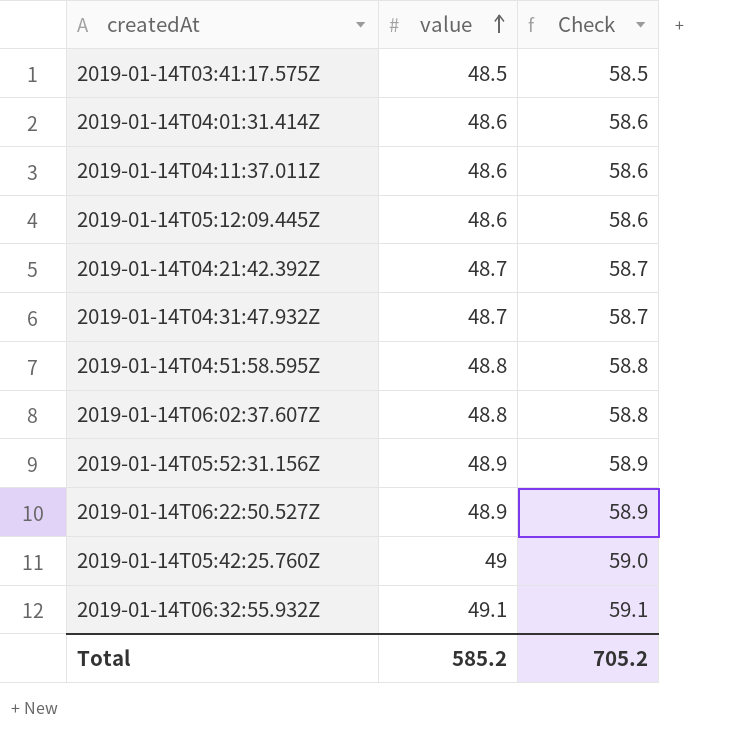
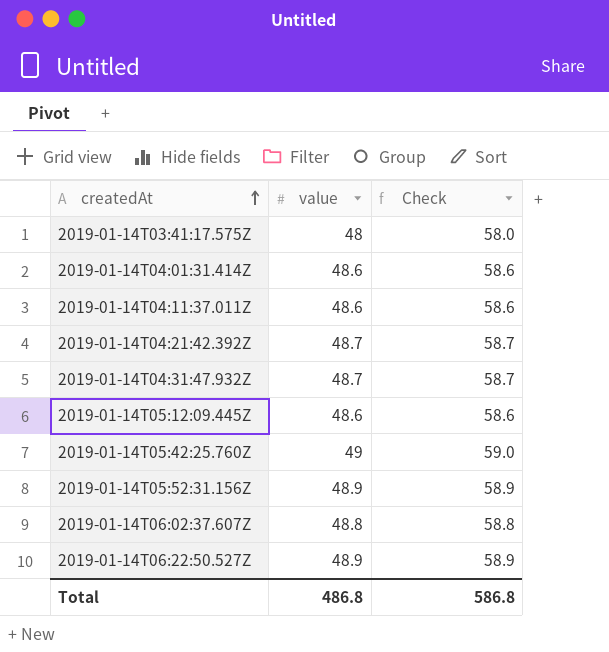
row order: value ascending -> createdAt ascending
row 2019-01-14T04:51:58.595Z: 48.8 | 58.8 -> none
row 2019-01-14T06:32:55.932Z: 49.1 | 59.1 -> none
2019-01-14T03:41:17.575Z | value: 48.5 -> 48
2019-01-14T03:41:17.575Z | Check: 58.5 -> 58.0
Total | value: 585.2 -> 486.8
Total | Check: 705.2 -> 586.8

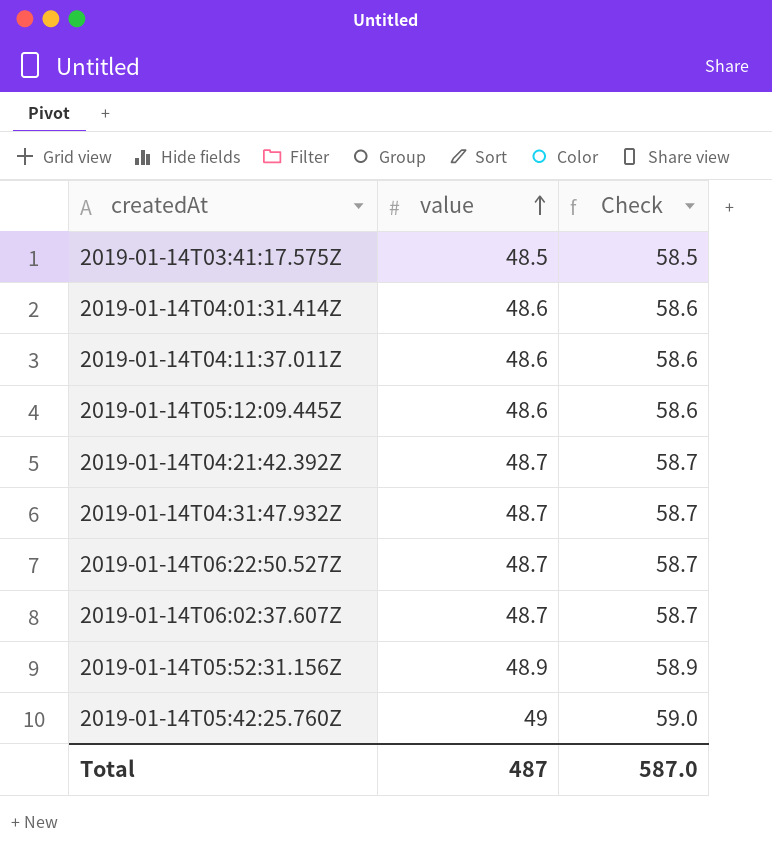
row order: createdAt ascending -> value ascending
2019-01-14T03:41:17.575Z | value: 48 -> 48.5
2019-01-14T03:41:17.575Z | Check: 58.0 -> 58.5
2019-01-14T06:22:50.527Z | value: 48.9 -> 48.7
2019-01-14T06:22:50.527Z | Check: 58.9 -> 58.7
2019-01-14T06:02:37.607Z | value: 48.8 -> 48.7
2019-01-14T06:02:37.607Z | Check: 58.8 -> 58.7
Total | value: 486.8 -> 487
Total | Check: 586.8 -> 587.0

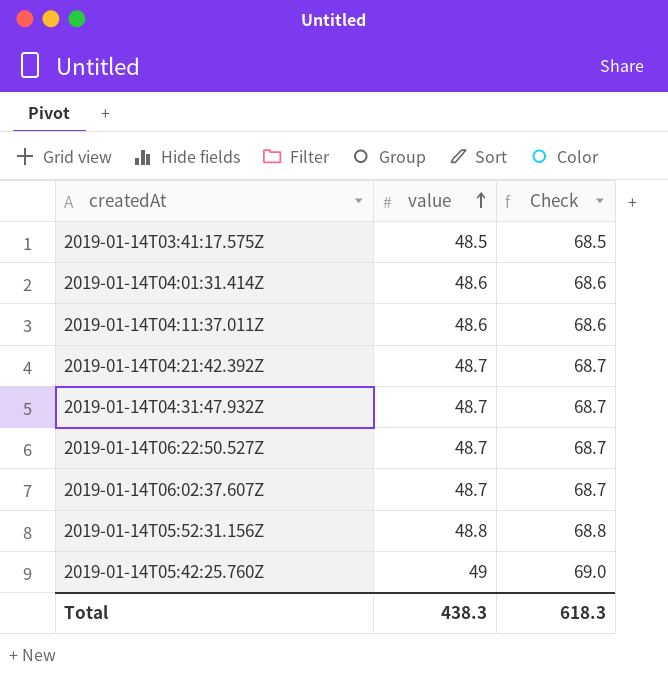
column Check | formula: [value] + 10 -> [value] + 20
row 2019-01-14T05:12:09.445Z: 48.6 | 58.6 -> none
2019-01-14T05:52:31.156Z | value: 48.9 -> 48.8
Total | value: 487 -> 438.3
Total | Check: 587.0 -> 618.3

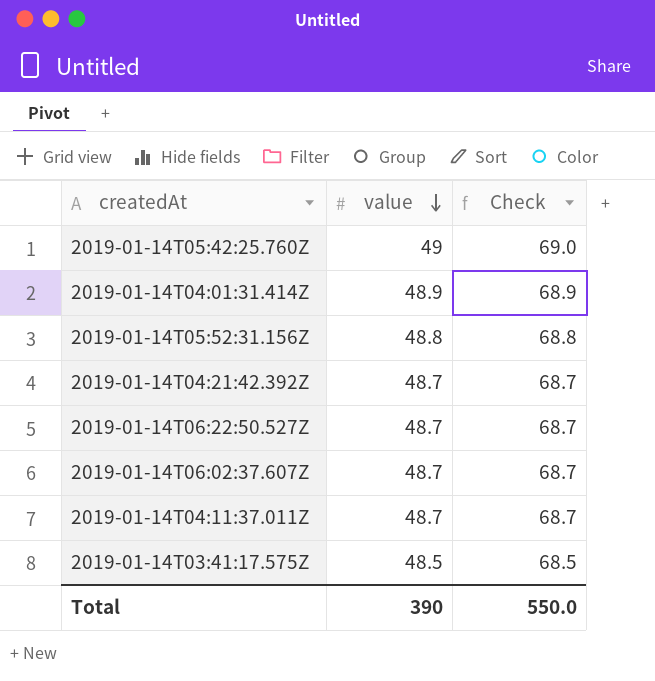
row order: value ascending -> value descending
row 2019-01-14T04:31:47.932Z: 48.7 | 68.7 -> none
2019-01-14T04:01:31.414Z | value: 48.6 -> 48.9
2019-01-14T04:01:31.414Z | Check: 68.6 -> 68.9
2019-01-14T04:11:37.011Z | value: 48.6 -> 48.7
2019-01-14T04:11:37.011Z | Check: 68.6 -> 68.7
Total | value: 438.3 -> 390
Total | Check: 618.3 -> 550.0

